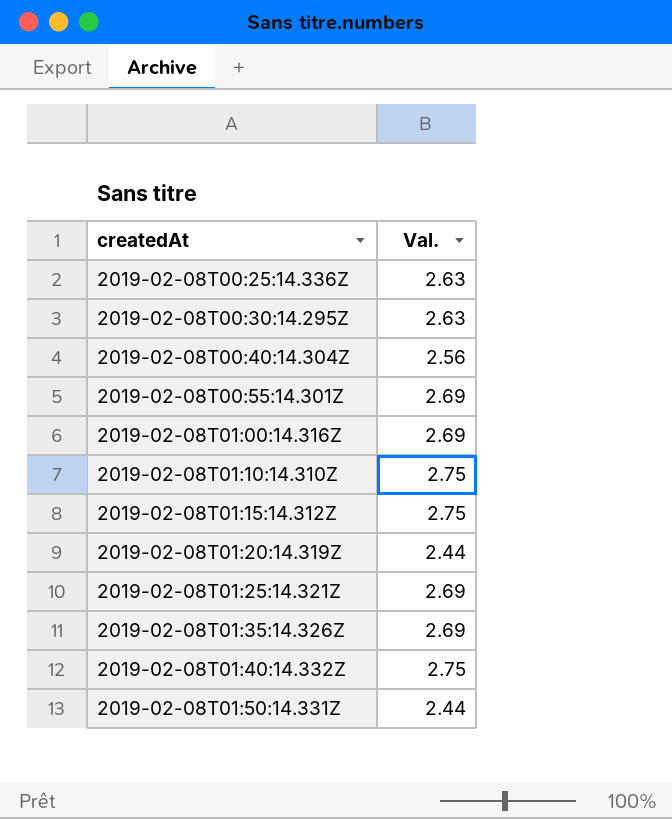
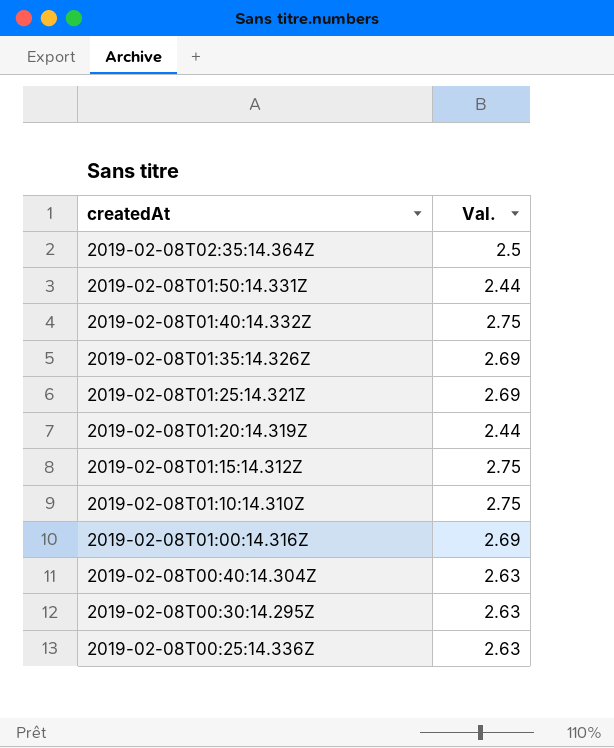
row order: createdAt ascending -> createdAt descending
row 2019-02-08T00:55:14.301Z: 2.69 -> none
row 2019-02-08T02:35:14.364Z: none -> 2.5
2019-02-08T00:40:14.304Z | Val.: 2.56 -> 2.63

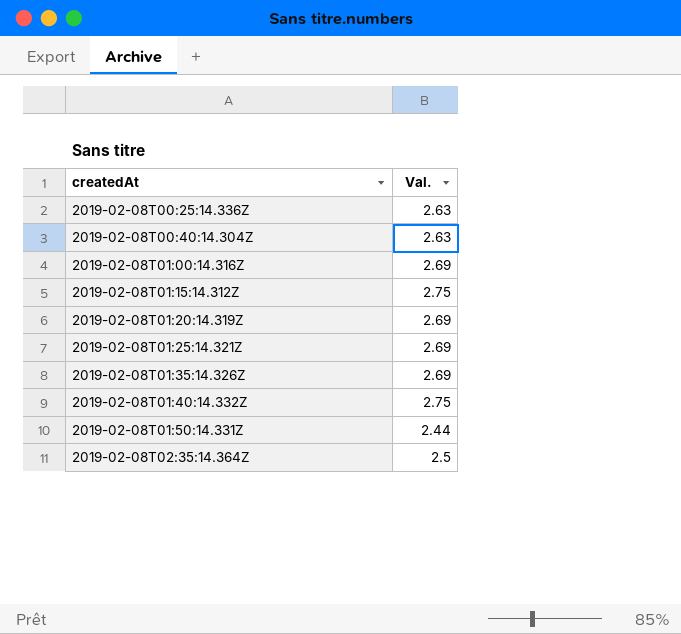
row order: createdAt descending -> createdAt ascending
row 2019-02-08T01:10:14.310Z: 2.75 -> none
row 2019-02-08T00:30:14.295Z: 2.63 -> none
2019-02-08T01:20:14.319Z | Val.: 2.44 -> 2.69

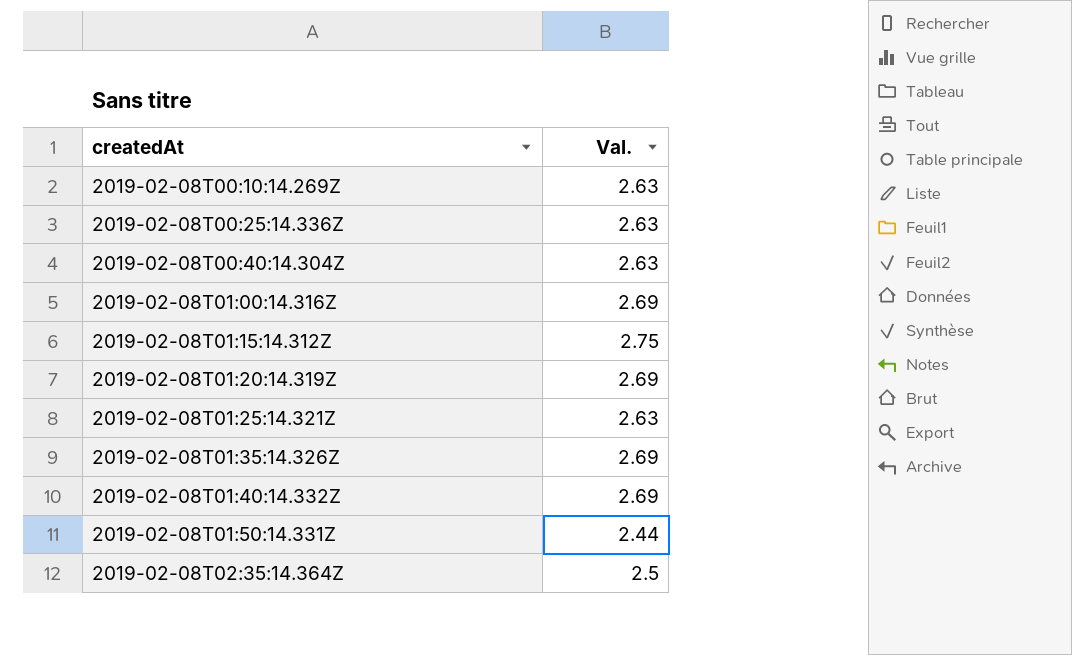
row 2019-02-08T00:10:14.269Z: none -> 2.63
2019-02-08T01:25:14.321Z | Val.: 2.69 -> 2.63
2019-02-08T01:40:14.332Z | Val.: 2.75 -> 2.69

